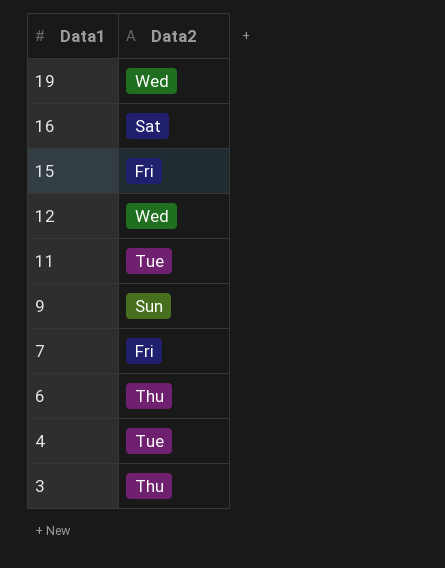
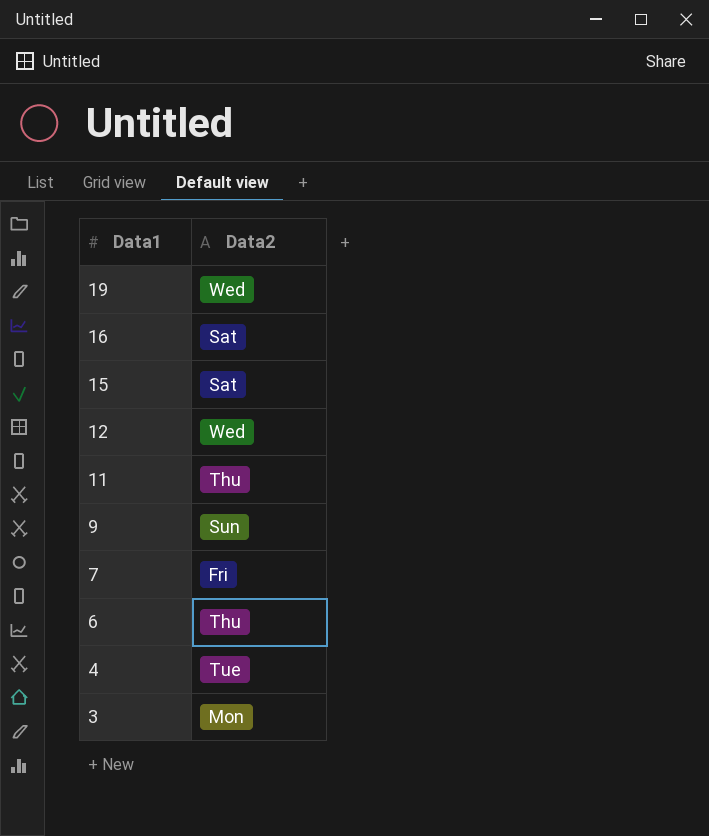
15 | Data2: Fri -> Sat
11 | Data2: Tue -> Thu
3 | Data2: Thu -> Mon

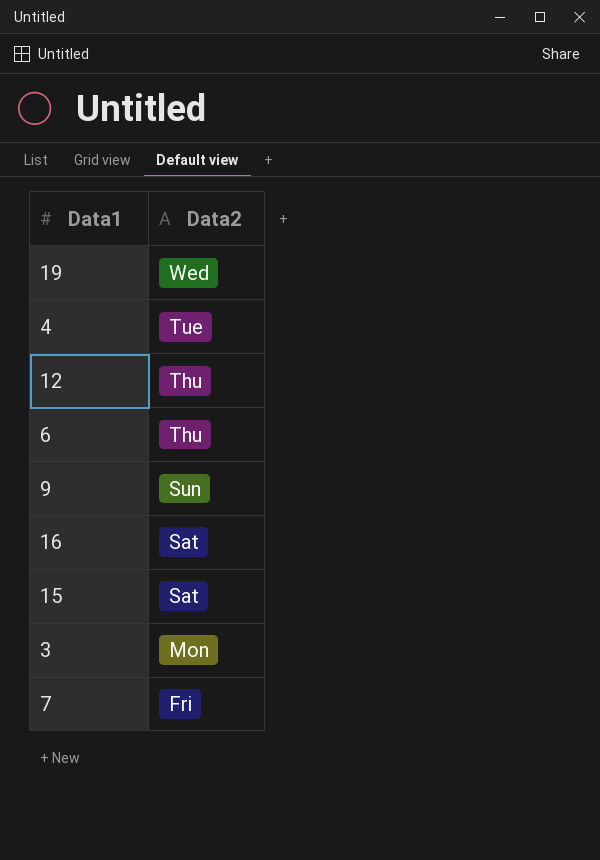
row order: Data1 descending -> Data2 descending
row 11: Thu -> none
12 | Data2: Wed -> Thu

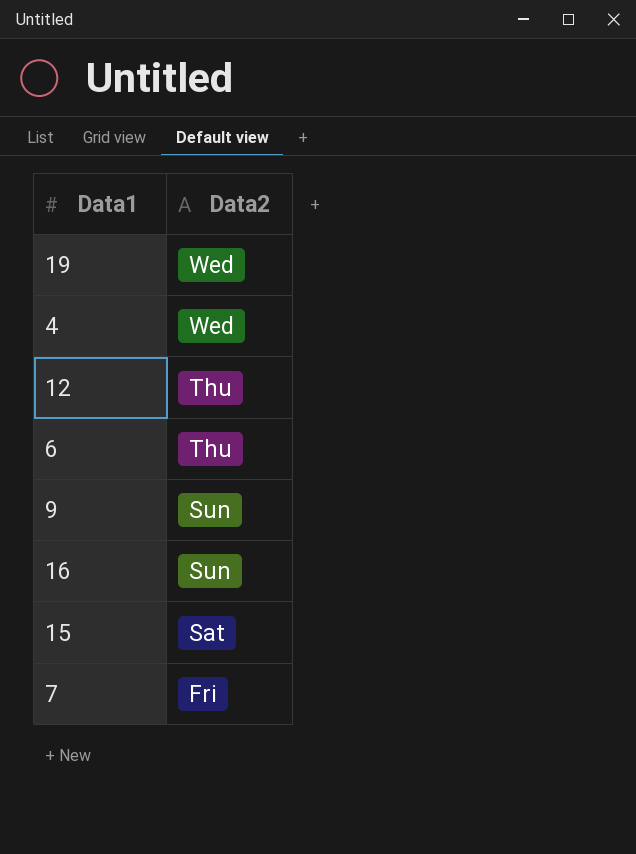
row 3: Mon -> none
4 | Data2: Tue -> Wed
16 | Data2: Sat -> Sun

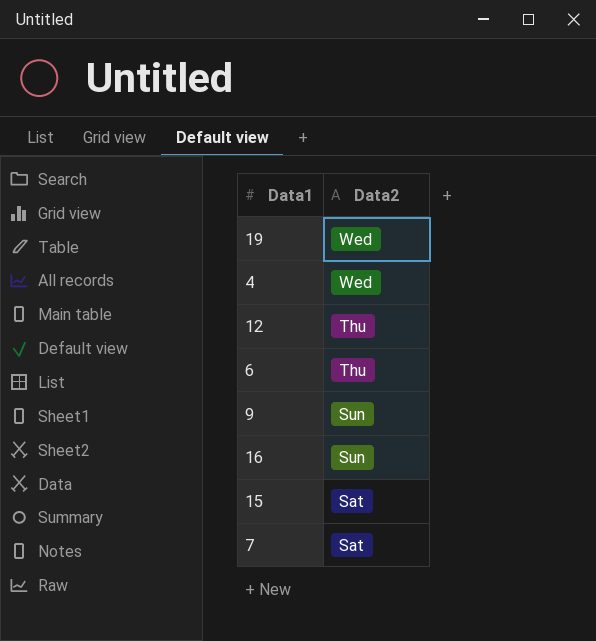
7 | Data2: Fri -> Sat

